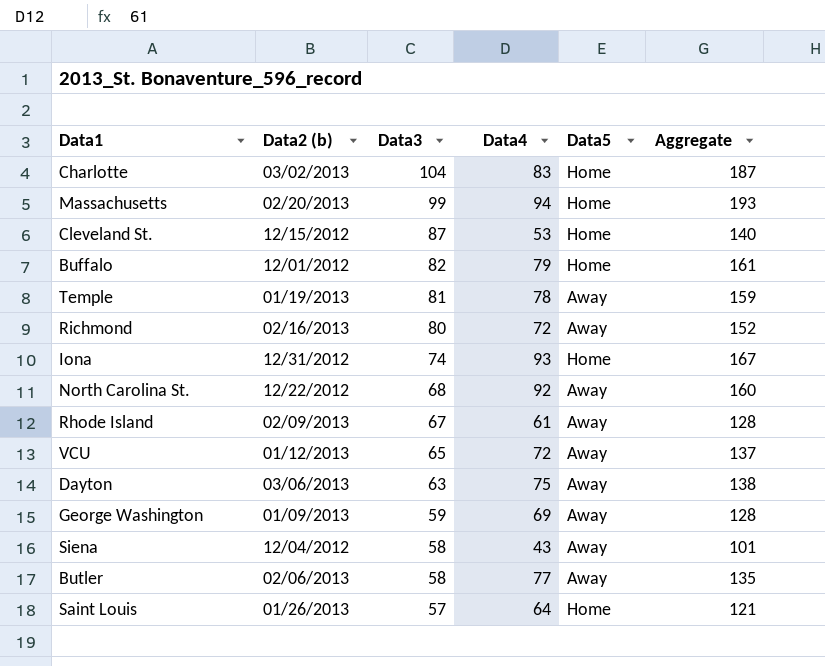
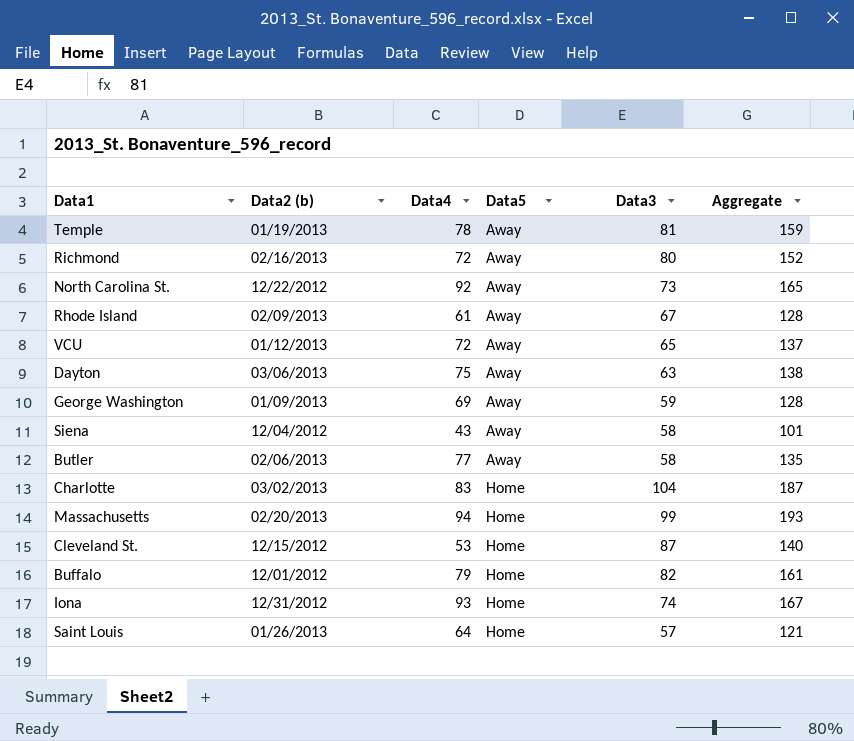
row order: Data3 descending -> Data5 ascending
column Data3 | position: 3 -> 5
North Carolina St. | Data3: 68 -> 73
North Carolina St. | Aggregate: 160 -> 165

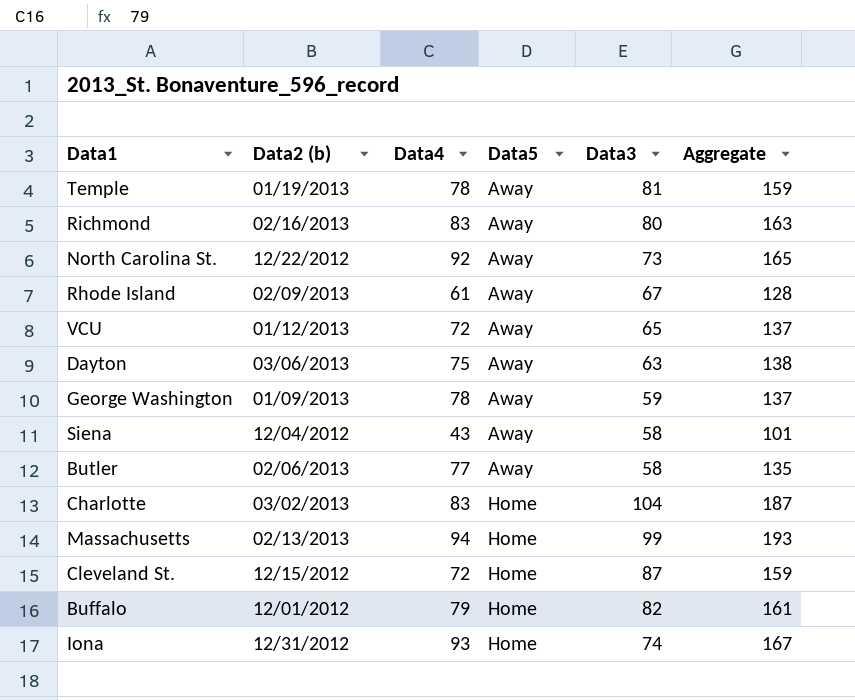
row Saint Louis: 01/26/2013 | 64 | Home | 57 | 121 -> none
Richmond | Data4: 72 -> 83
Richmond | Aggregate: 152 -> 163
George Washington | Data4: 69 -> 78
George Washington | Aggregate: 128 -> 137
Massachusetts | Data2 (b): 02/20/2013 -> 02/13/2013
Cleveland St. | Data4: 53 -> 72
Cleveland St. | Aggregate: 140 -> 159

